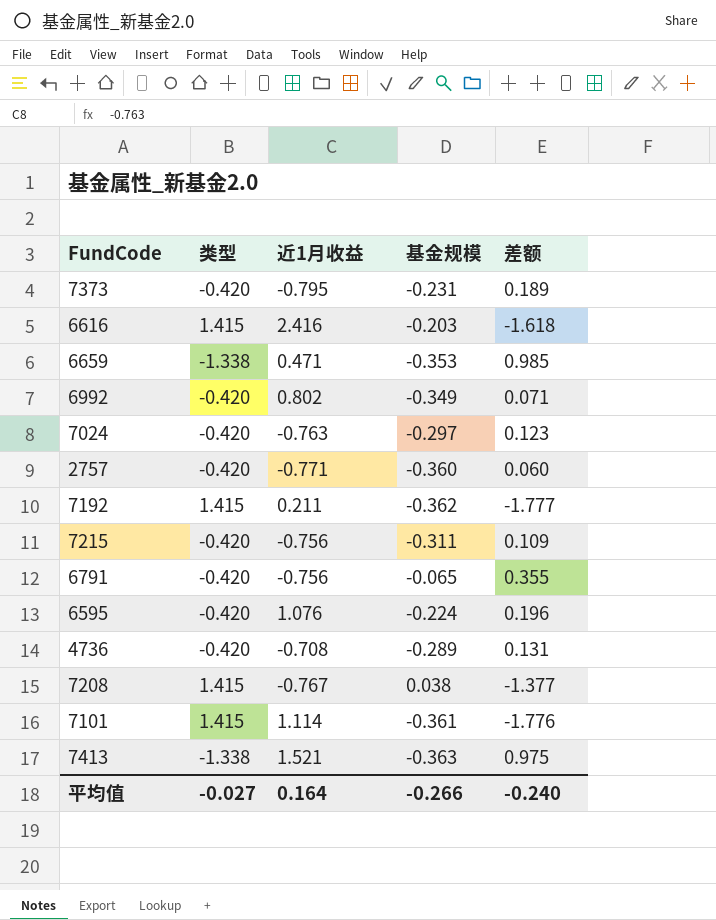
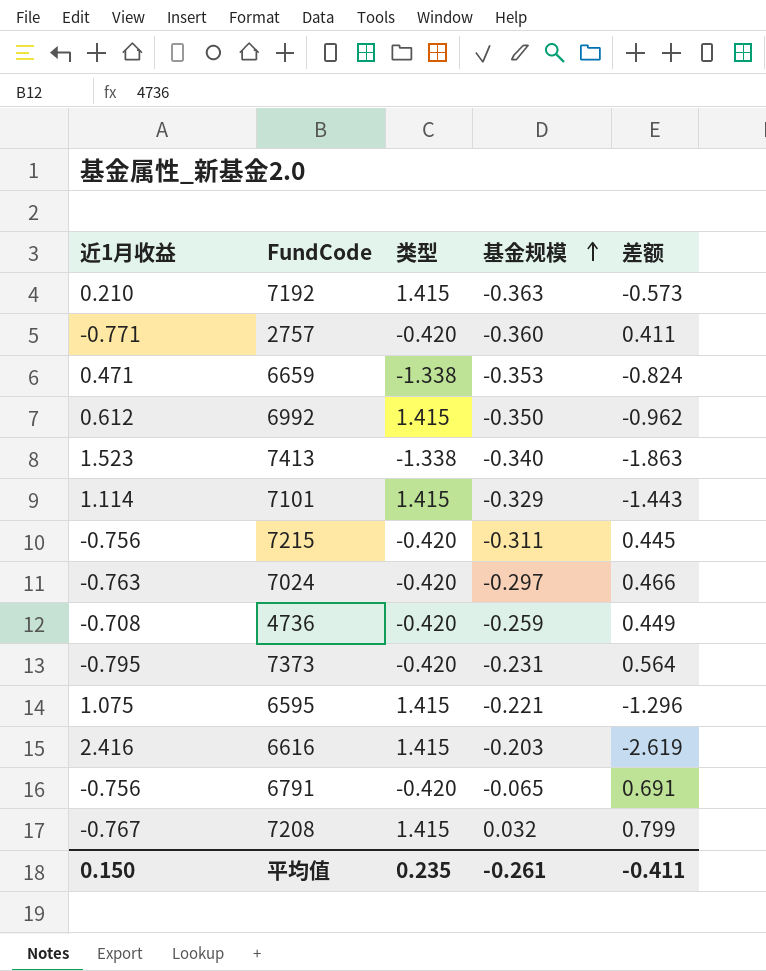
row order: none -> 基金规模 ascending
column 近1月收益 | position: 3 -> 1
column 差额 | formula: [基金规模] - [类型] -> [基金规模] - [近1月收益]
7192 | 近1月收益: 0.211 -> 0.210
7192 | 基金规模: -0.362 -> -0.363
6992 | 近1月收益: 0.802 -> 0.612
6992 | 类型: -0.420 -> 1.415
6992 | 基金规模: -0.349 -> -0.350
7413 | 近1月收益: 1.521 -> 1.523
7413 | 基金规模: -0.363 -> -0.340
7101 | 基金规模: -0.361 -> -0.329
4736 | 基金规模: -0.289 -> -0.259
6595 | 近1月收益: 1.076 -> 1.075
6595 | 类型: -0.420 -> 1.415
6595 | 基金规模: -0.224 -> -0.221
7208 | 基金规模: 0.038 -> 0.032
平均值 | 近1月收益: 0.164 -> 0.150
平均值 | 类型: -0.027 -> 0.235
平均值 | 基金规模: -0.266 -> -0.261
平均值 | 差额: -0.240 -> -0.411

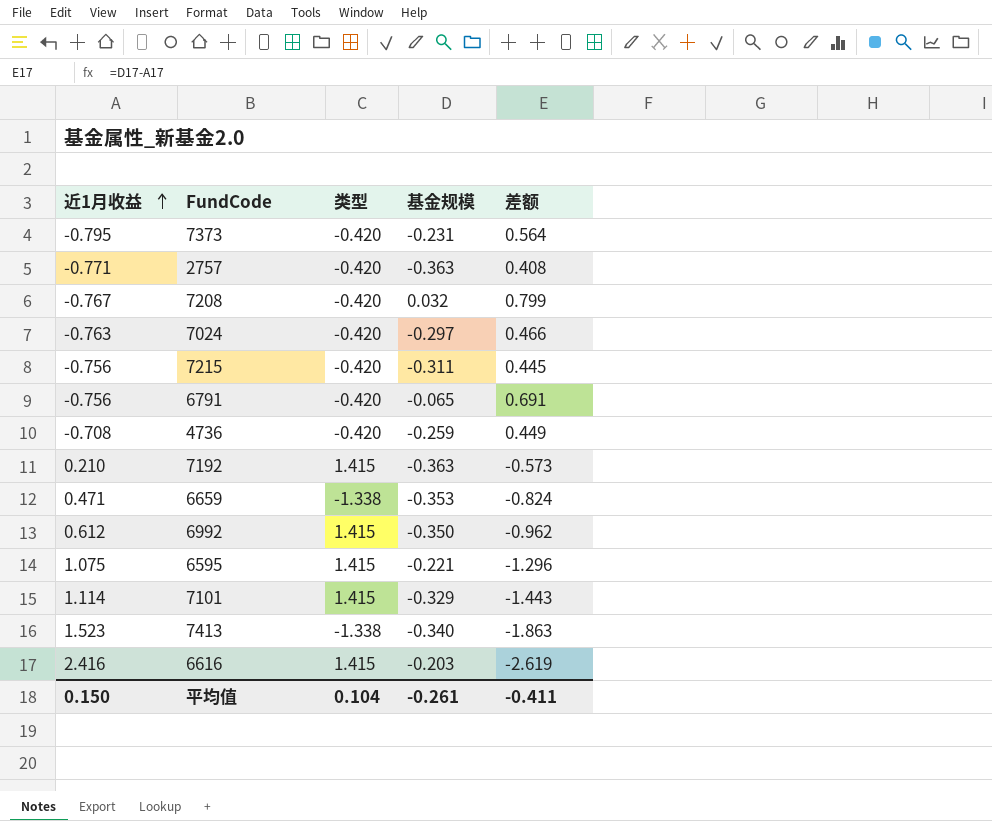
row order: 基金规模 ascending -> 近1月收益 ascending
2757 | 基金规模: -0.360 -> -0.363
2757 | 差额: 0.411 -> 0.408
7208 | 类型: 1.415 -> -0.420
平均值 | 类型: 0.235 -> 0.104

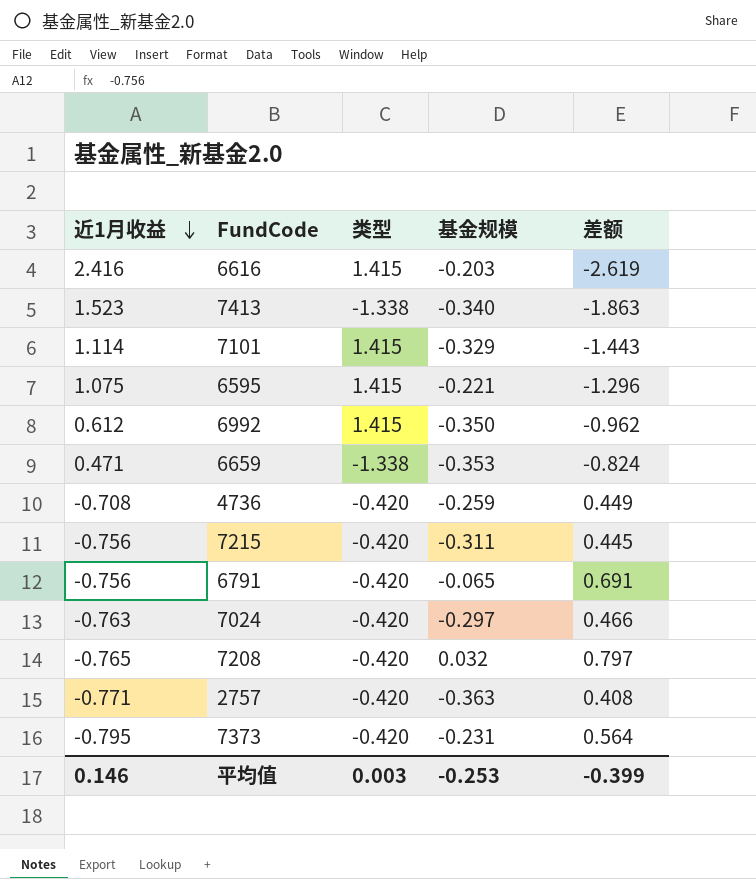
row order: 近1月收益 ascending -> 近1月收益 descending
row 7192: 0.210 | 1.415 | -0.363 | -0.573 -> none
7208 | 近1月收益: -0.767 -> -0.765
7208 | 差额: 0.799 -> 0.797
平均值 | 近1月收益: 0.150 -> 0.146
平均值 | 类型: 0.104 -> 0.003
平均值 | 基金规模: -0.261 -> -0.253
平均值 | 差额: -0.411 -> -0.399

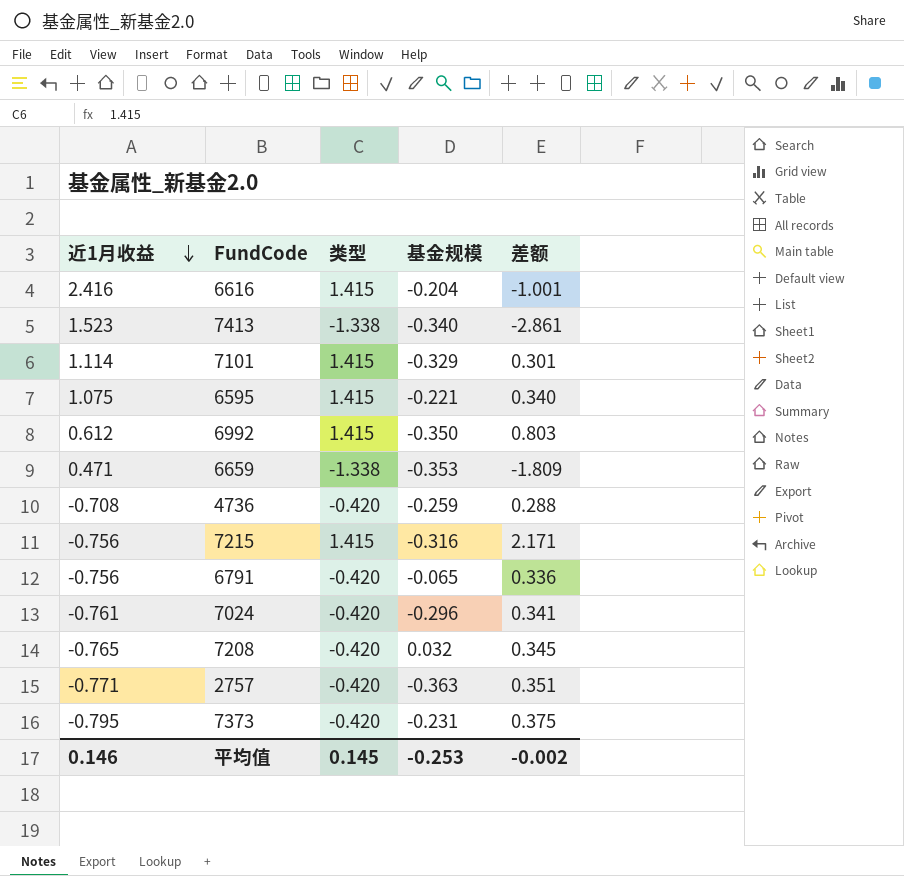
column 差额 | formula: [基金规模] - [近1月收益] -> [类型] - [近1月收益]
6616 | 基金规模: -0.203 -> -0.204
7215 | 类型: -0.420 -> 1.415
7215 | 基金规模: -0.311 -> -0.316
7024 | 近1月收益: -0.763 -> -0.761
7024 | 基金规模: -0.297 -> -0.296
平均值 | 类型: 0.003 -> 0.145
平均值 | 差额: -0.399 -> -0.002

